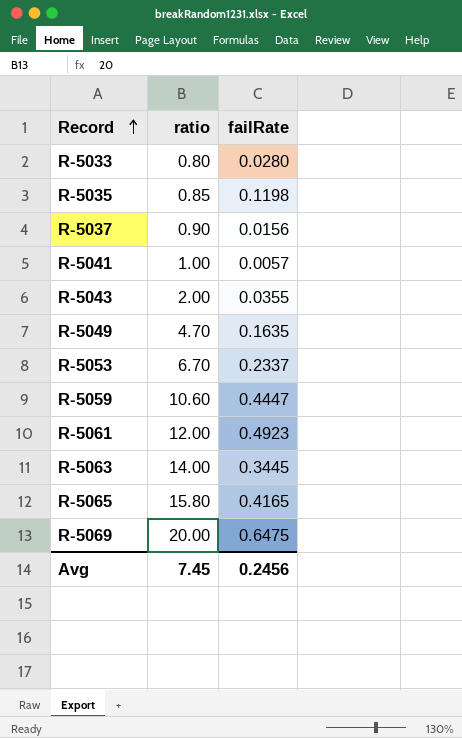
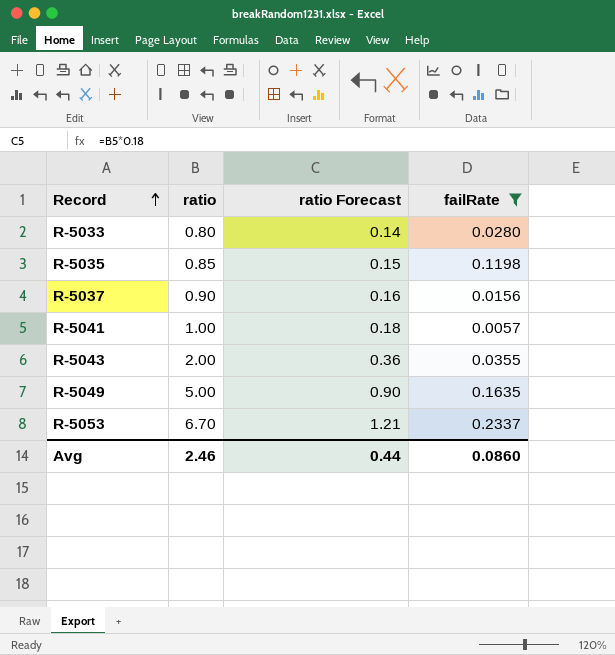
filter: none -> failRate <= 0.2337
column ratio Forecast | formula: none -> [ratio] * 0.18
R-5049 | ratio: 4.70 -> 5.00
Avg | ratio: 7.45 -> 2.46
Avg | failRate: 0.2456 -> 0.0860

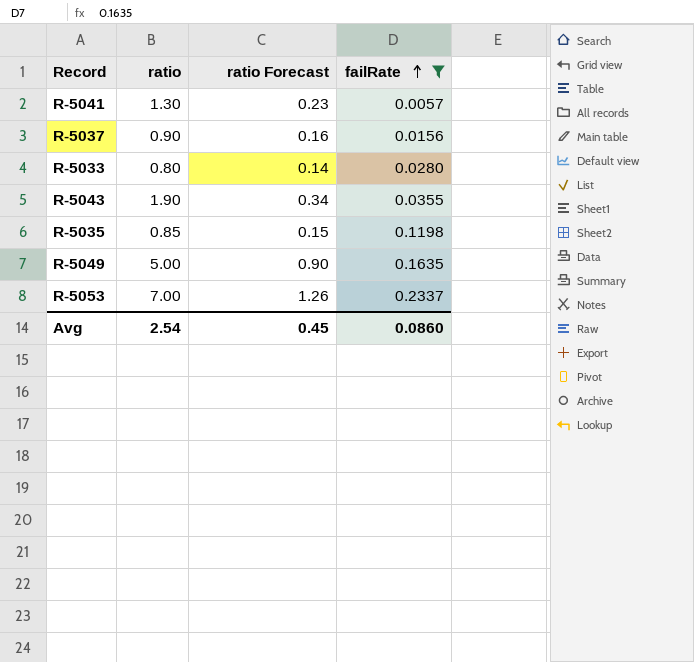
row order: Record ascending -> failRate ascending
R-5041 | ratio: 1.00 -> 1.30
R-5041 | ratio Forecast: 0.18 -> 0.23
R-5043 | ratio: 2.00 -> 1.90
R-5043 | ratio Forecast: 0.36 -> 0.34
R-5053 | ratio: 6.70 -> 7.00
R-5053 | ratio Forecast: 1.21 -> 1.26
Avg | ratio: 2.46 -> 2.54
Avg | ratio Forecast: 0.44 -> 0.45

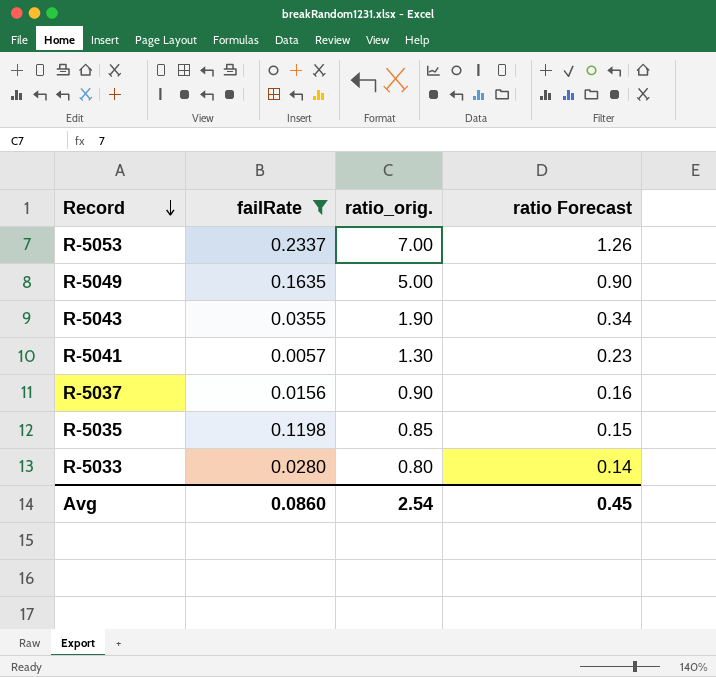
row order: failRate ascending -> Record descending
column failRate | position: 4 -> 2
column name: ratio -> ratio_orig.

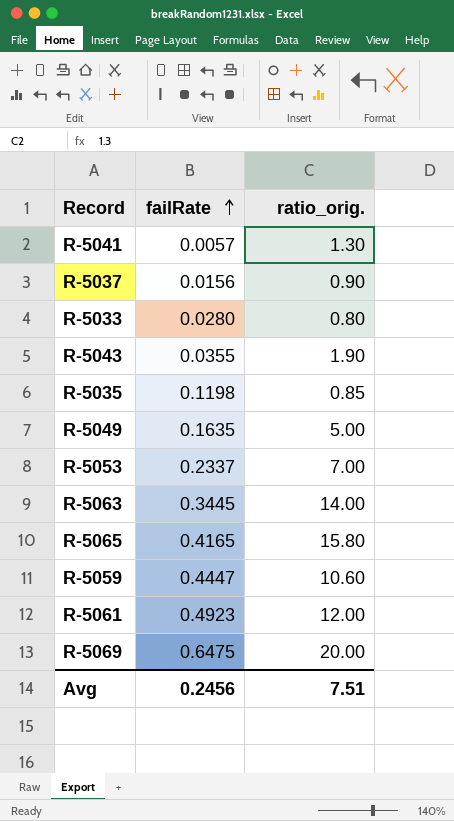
filter: failRate <= 0.2337 -> none
row order: Record descending -> failRate ascending
column ratio Forecast | formula: [ratio_orig.] * 0.18 -> none
Avg | failRate: 0.0860 -> 0.2456
Avg | ratio_orig.: 2.54 -> 7.51

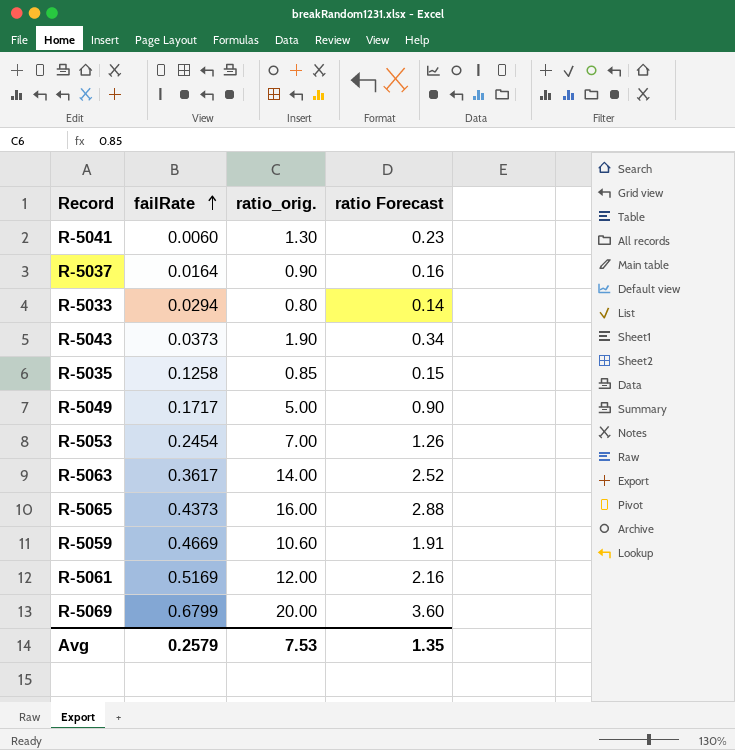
column ratio Forecast | formula: none -> [ratio_orig.] * 0.18
R-5041 | failRate: 0.0057 -> 0.0060
R-5037 | failRate: 0.0156 -> 0.0164
R-5033 | failRate: 0.0280 -> 0.0294
R-5043 | failRate: 0.0355 -> 0.0373
R-5035 | failRate: 0.1198 -> 0.1258
R-5049 | failRate: 0.1635 -> 0.1717
R-5053 | failRate: 0.2337 -> 0.2454
R-5063 | failRate: 0.3445 -> 0.3617
R-5065 | failRate: 0.4165 -> 0.4373
R-5065 | ratio_orig.: 15.80 -> 16.00
R-5059 | failRate: 0.4447 -> 0.4669
R-5061 | failRate: 0.4923 -> 0.5169
R-5069 | failRate: 0.6475 -> 0.6799
Avg | failRate: 0.2456 -> 0.2579
Avg | ratio_orig.: 7.51 -> 7.53

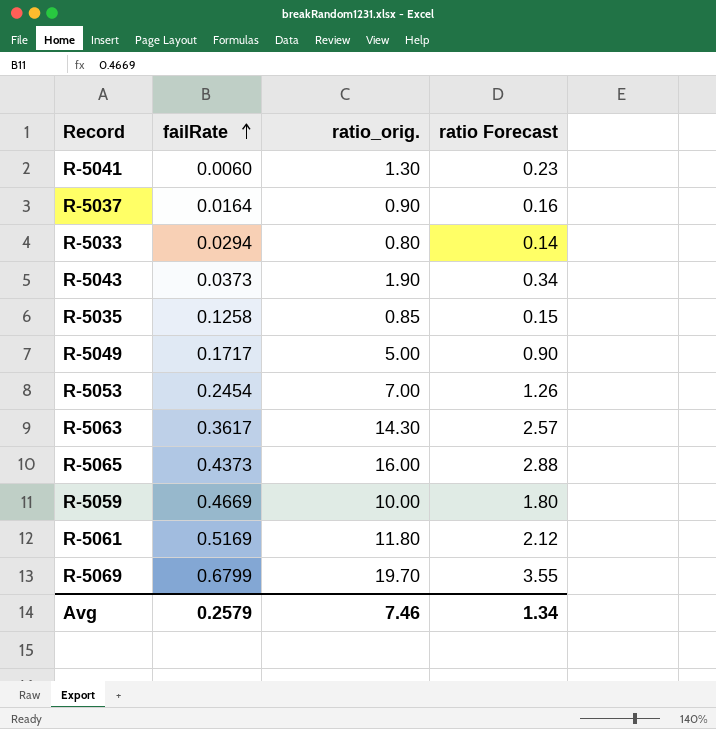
R-5063 | ratio_orig.: 14.00 -> 14.30
R-5063 | ratio Forecast: 2.52 -> 2.57
R-5059 | ratio_orig.: 10.60 -> 10.00
R-5059 | ratio Forecast: 1.91 -> 1.80
R-5061 | ratio_orig.: 12.00 -> 11.80
R-5061 | ratio Forecast: 2.16 -> 2.12
R-5069 | ratio_orig.: 20.00 -> 19.70
R-5069 | ratio Forecast: 3.60 -> 3.55
Avg | ratio_orig.: 7.53 -> 7.46
Avg | ratio Forecast: 1.35 -> 1.34

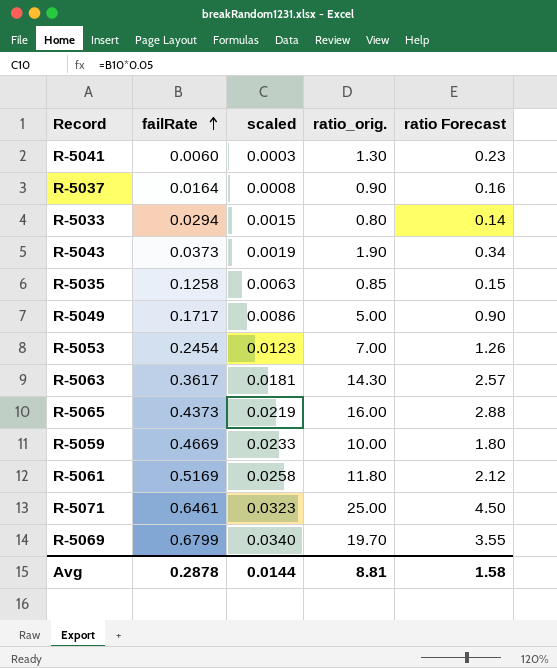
column scaled | formula: none -> [failRate] * 0.05
row R-5071: none -> 0.6461 | 0.0323 | 25.00 | 4.50
Avg | failRate: 0.2579 -> 0.2878
Avg | ratio_orig.: 7.46 -> 8.81
Avg | ratio Forecast: 1.34 -> 1.58

